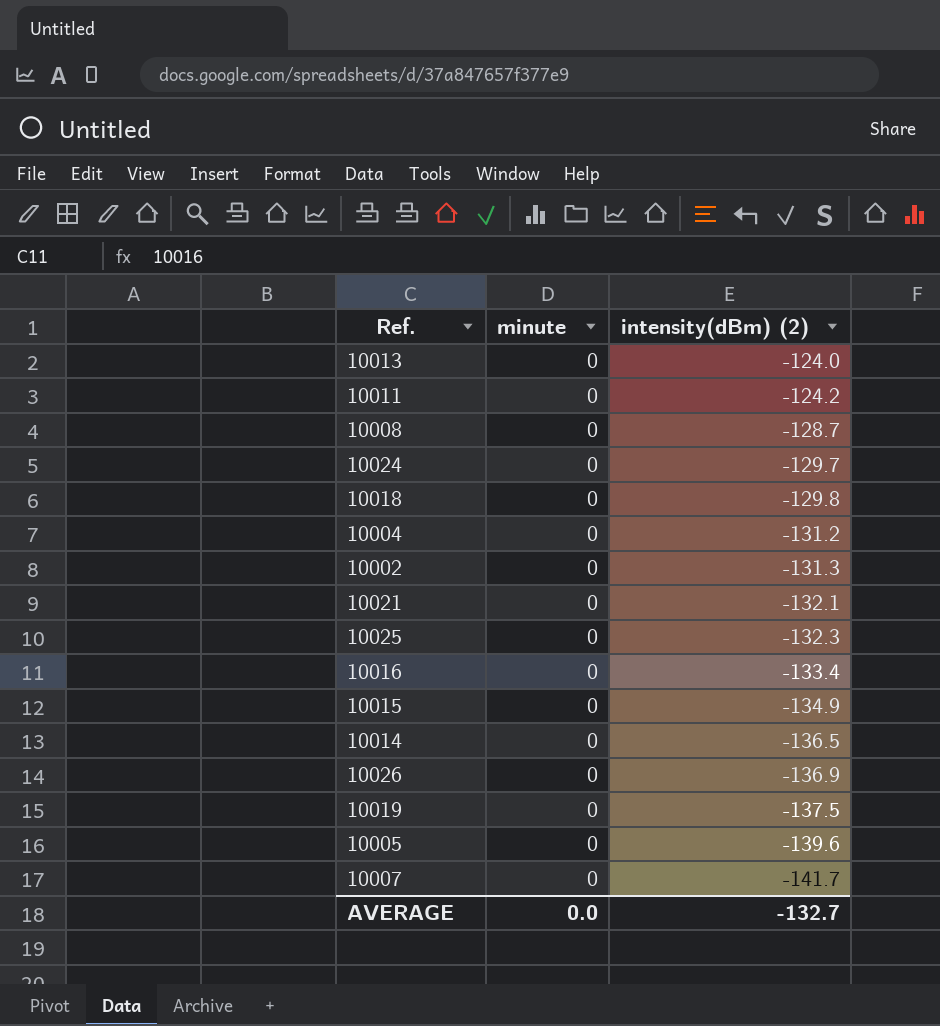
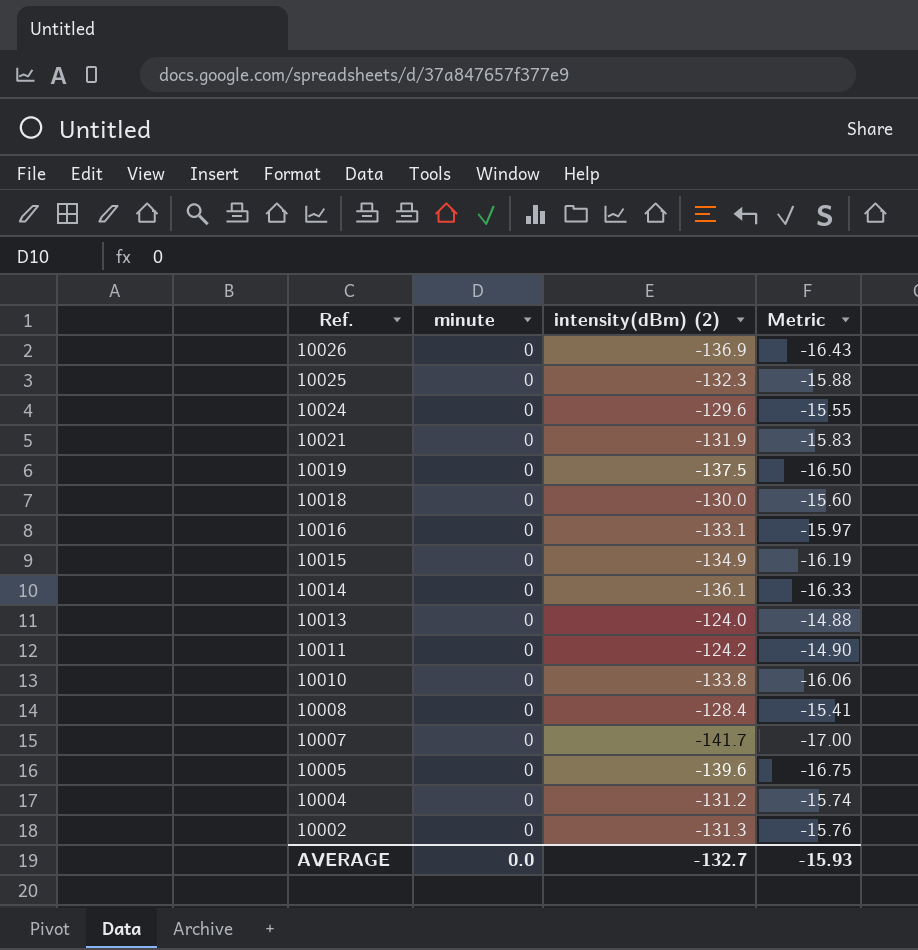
row order: intensity(dBm) (2) descending -> Ref. descending
column Metric | formula: none -> [intensity(dBm) (2)] * 0.12
10024 | intensity(dBm) (2): -129.7 -> -129.6
10021 | intensity(dBm) (2): -132.1 -> -131.9
10018 | intensity(dBm) (2): -129.8 -> -130.0
10016 | intensity(dBm) (2): -133.4 -> -133.1
10014 | intensity(dBm) (2): -136.5 -> -136.1
row 10010: none -> 0 | -133.8 | -16.06
10008 | intensity(dBm) (2): -128.7 -> -128.4

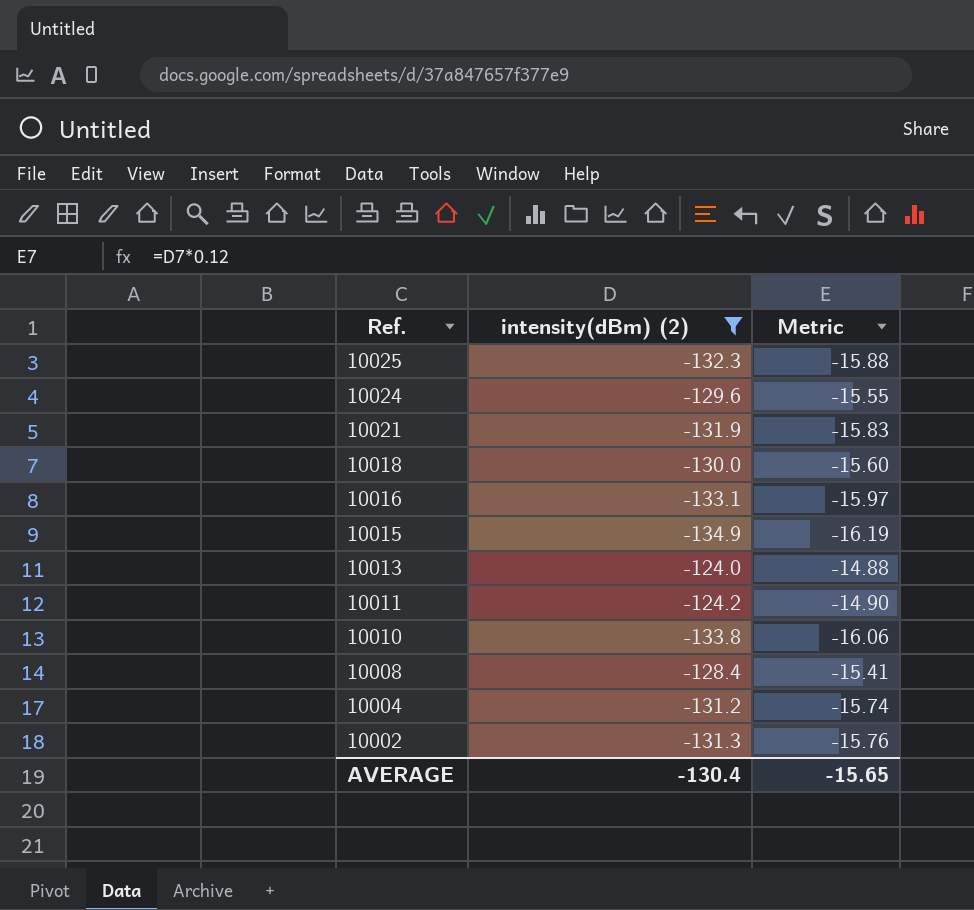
filter: none -> intensity(dBm) (2) >= -134.9
column minute | position: 2 -> none
AVERAGE | intensity(dBm) (2): -132.7 -> -130.4
AVERAGE | Metric: -15.93 -> -15.65

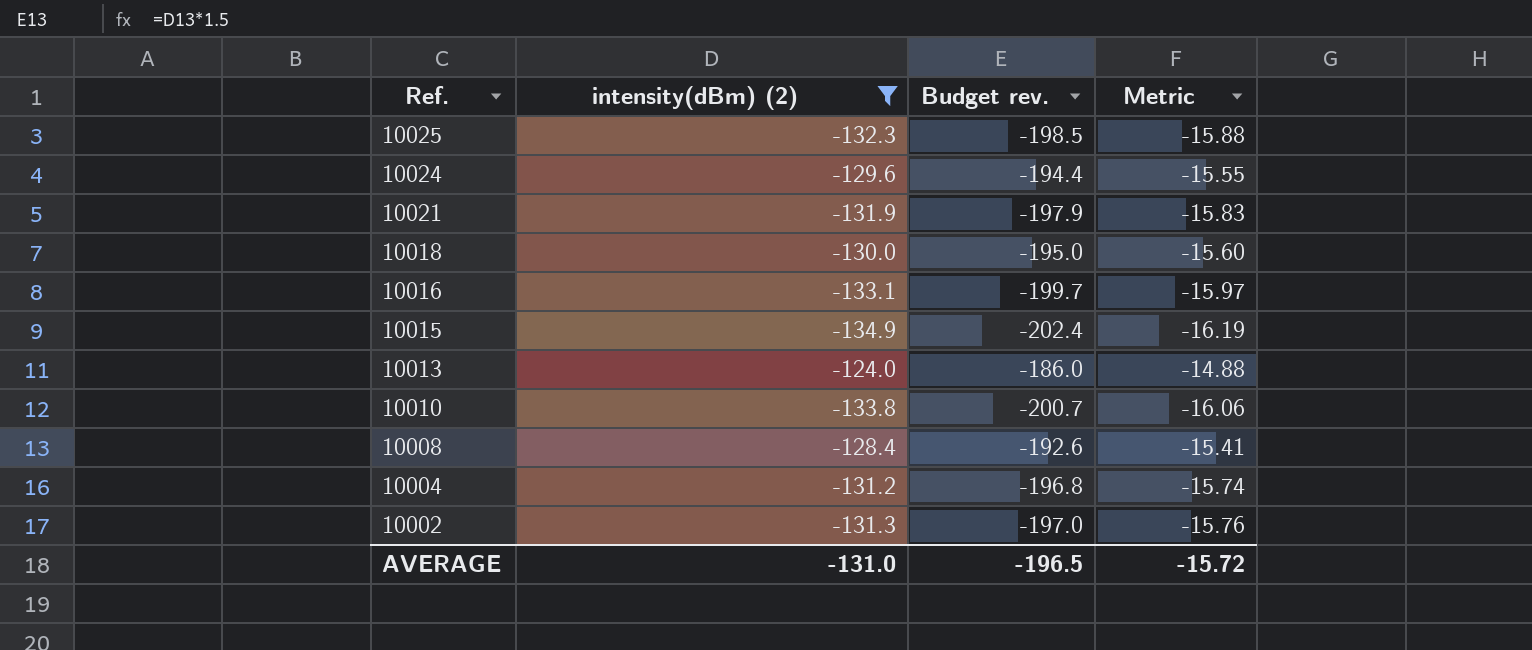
column Budget rev. | formula: none -> [intensity(dBm) (2)] * 1.5
row 10011: -124.2 | -14.90 -> none
AVERAGE | intensity(dBm) (2): -130.4 -> -131.0
AVERAGE | Metric: -15.65 -> -15.72

